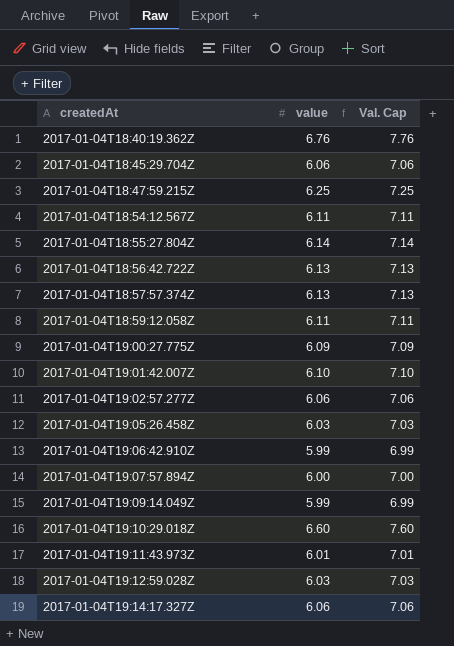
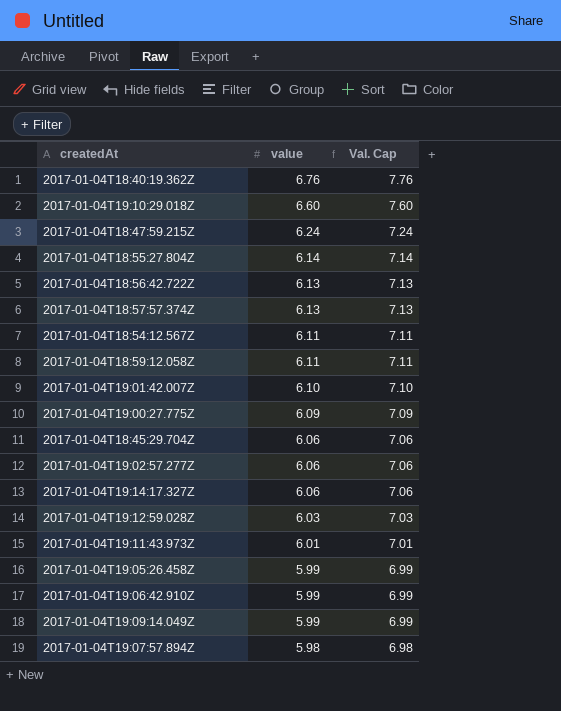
row order: createdAt ascending -> value descending
2017-01-04T18:47:59.215Z | value: 6.25 -> 6.24
2017-01-04T18:47:59.215Z | Val. Cap: 7.25 -> 7.24
2017-01-04T19:05:26.458Z | value: 6.03 -> 5.99
2017-01-04T19:05:26.458Z | Val. Cap: 7.03 -> 6.99
2017-01-04T19:07:57.894Z | value: 6.00 -> 5.98
2017-01-04T19:07:57.894Z | Val. Cap: 7.00 -> 6.98

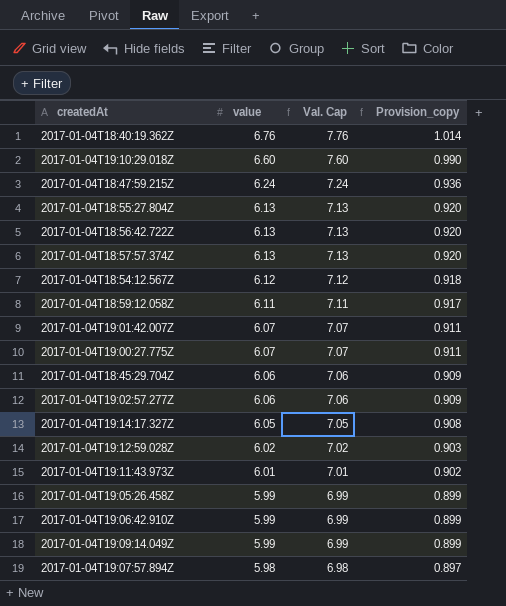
column Provision_copy | formula: none -> [value] * 0.15
2017-01-04T18:55:27.804Z | value: 6.14 -> 6.13
2017-01-04T18:55:27.804Z | Val. Cap: 7.14 -> 7.13
2017-01-04T18:54:12.567Z | value: 6.11 -> 6.12
2017-01-04T18:54:12.567Z | Val. Cap: 7.11 -> 7.12
2017-01-04T19:01:42.007Z | value: 6.10 -> 6.07
2017-01-04T19:01:42.007Z | Val. Cap: 7.10 -> 7.07
2017-01-04T19:00:27.775Z | value: 6.09 -> 6.07
2017-01-04T19:00:27.775Z | Val. Cap: 7.09 -> 7.07
2017-01-04T19:14:17.327Z | value: 6.06 -> 6.05
2017-01-04T19:14:17.327Z | Val. Cap: 7.06 -> 7.05
2017-01-04T19:12:59.028Z | value: 6.03 -> 6.02
2017-01-04T19:12:59.028Z | Val. Cap: 7.03 -> 7.02

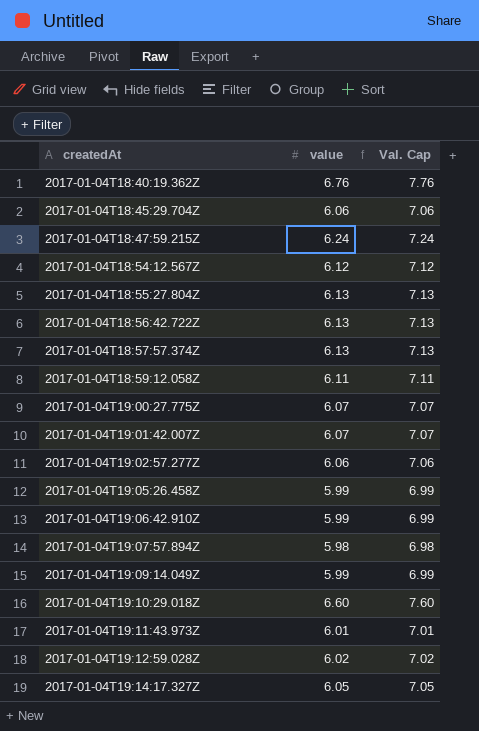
row order: value descending -> createdAt ascending
column Provision_copy | formula: [value] * 0.15 -> none

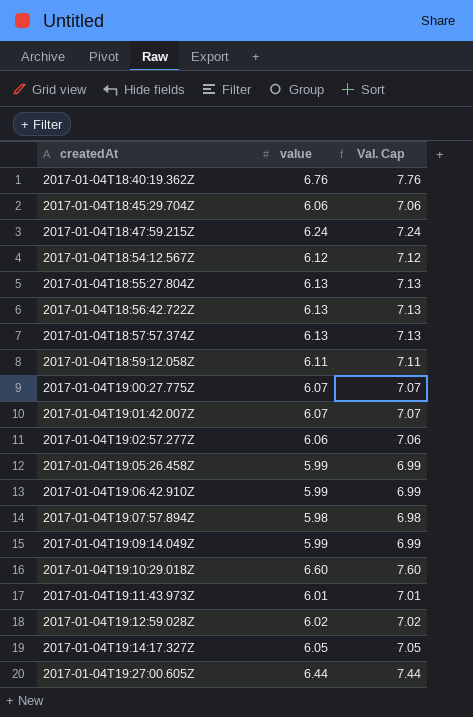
row 2017-01-04T19:27:00.605Z: none -> 6.44 | 7.44

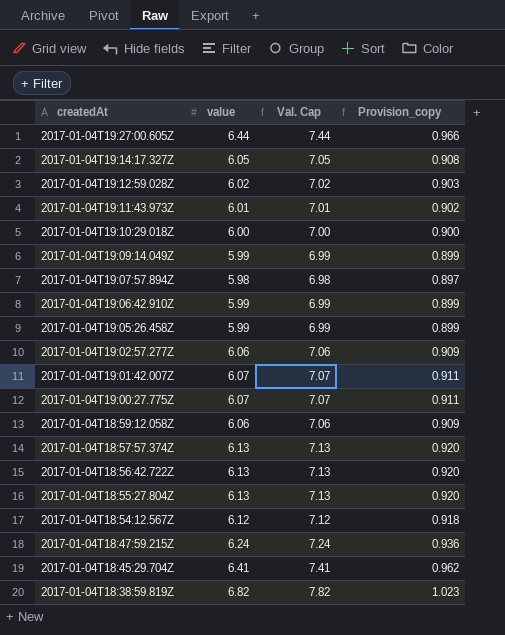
row order: createdAt ascending -> createdAt descending
column Provision_copy | formula: none -> [value] * 0.15
row 2017-01-04T18:40:19.362Z: 6.76 | 7.76 -> none
2017-01-04T19:10:29.018Z | value: 6.60 -> 6.00
2017-01-04T19:10:29.018Z | Val. Cap: 7.60 -> 7.00
2017-01-04T18:59:12.058Z | value: 6.11 -> 6.06
2017-01-04T18:59:12.058Z | Val. Cap: 7.11 -> 7.06
2017-01-04T18:45:29.704Z | value: 6.06 -> 6.41
2017-01-04T18:45:29.704Z | Val. Cap: 7.06 -> 7.41
row 2017-01-04T18:38:59.819Z: none -> 6.82 | 7.82 | 1.023

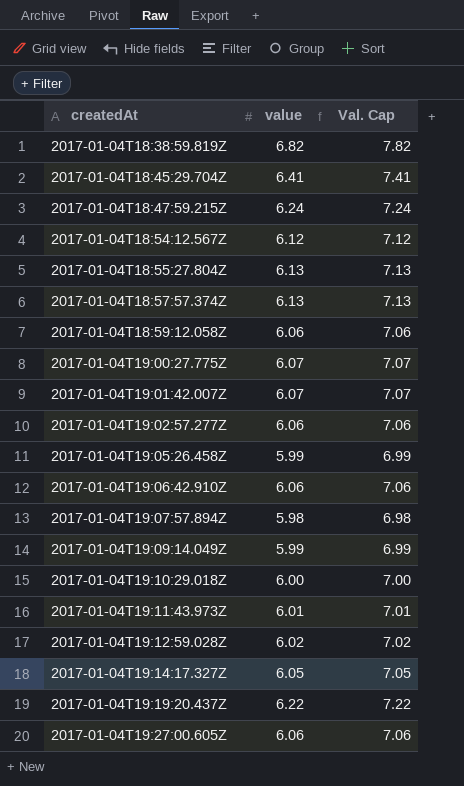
row order: createdAt descending -> createdAt ascending
column Provision_copy | formula: [value] * 0.15 -> none
row 2017-01-04T18:56:42.722Z: 6.13 | 7.13 | 0.920 -> none
2017-01-04T19:06:42.910Z | value: 5.99 -> 6.06
2017-01-04T19:06:42.910Z | Val. Cap: 6.99 -> 7.06
row 2017-01-04T19:19:20.437Z: none -> 6.22 | 7.22
2017-01-04T19:27:00.605Z | value: 6.44 -> 6.06
2017-01-04T19:27:00.605Z | Val. Cap: 7.44 -> 7.06

